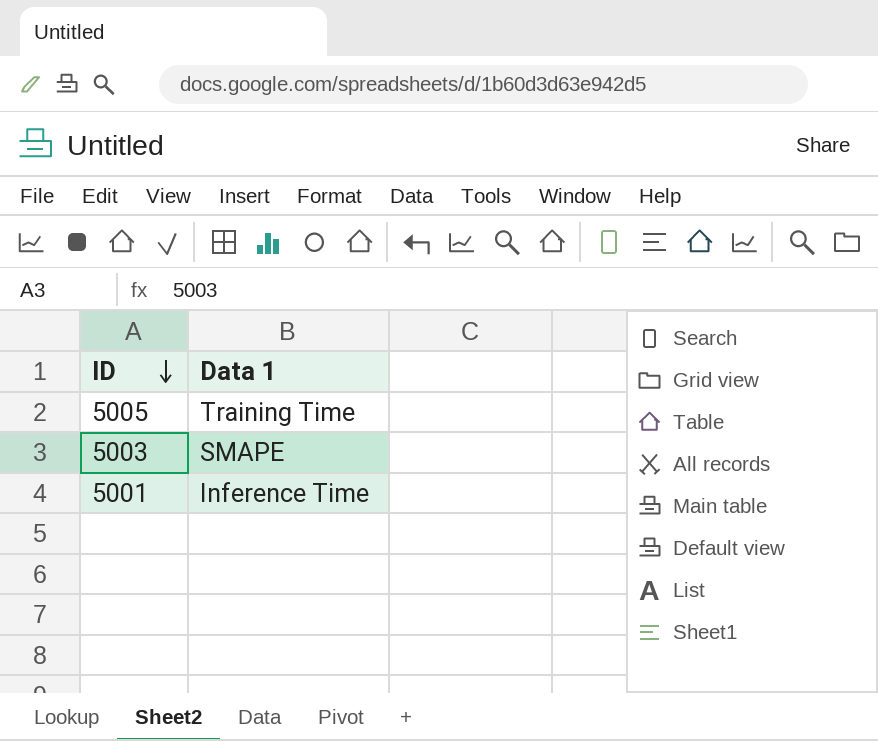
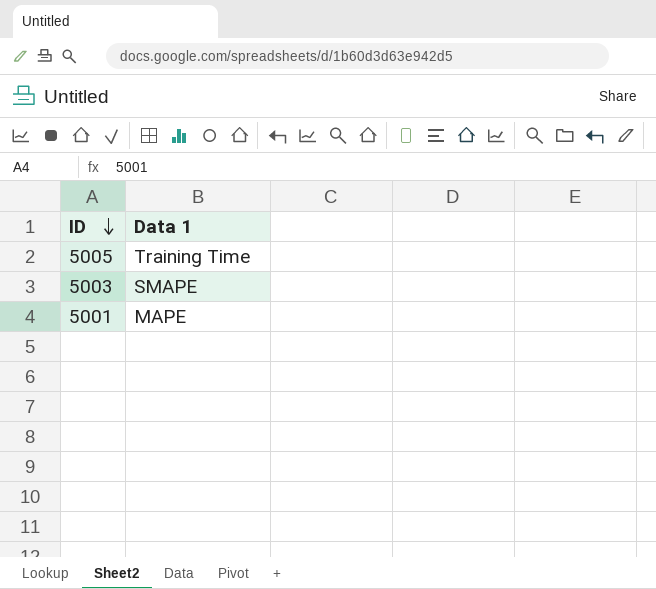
5001 | Data 1: Inference Time -> MAPE

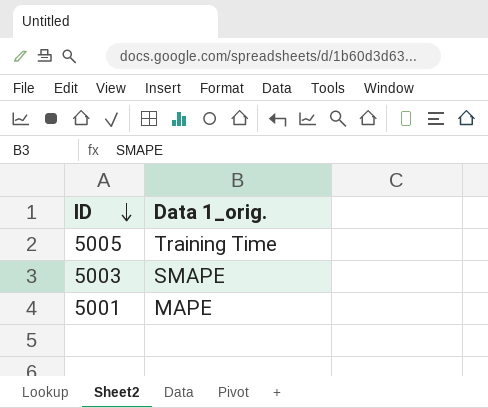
column name: Data 1 -> Data 1_orig.

